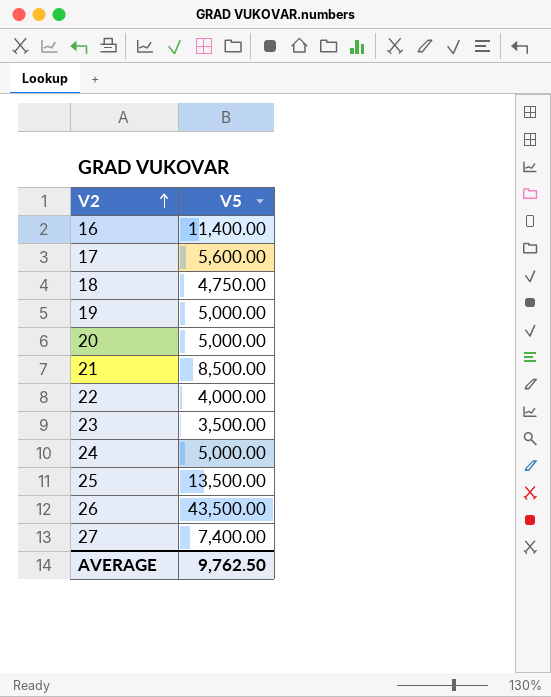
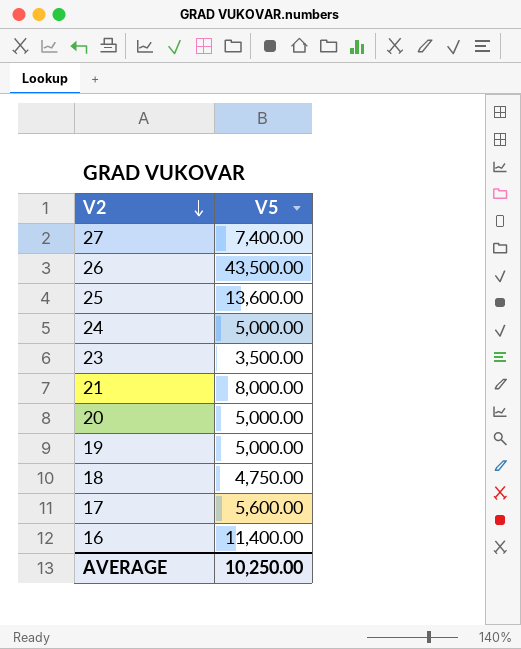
row order: V2 ascending -> V2 descending
row 22: 4,000.00 -> none
25 | V5: 13,500.00 -> 13,600.00
21 | V5: 8,500.00 -> 8,000.00
AVERAGE | V5: 9,762.50 -> 10,250.00

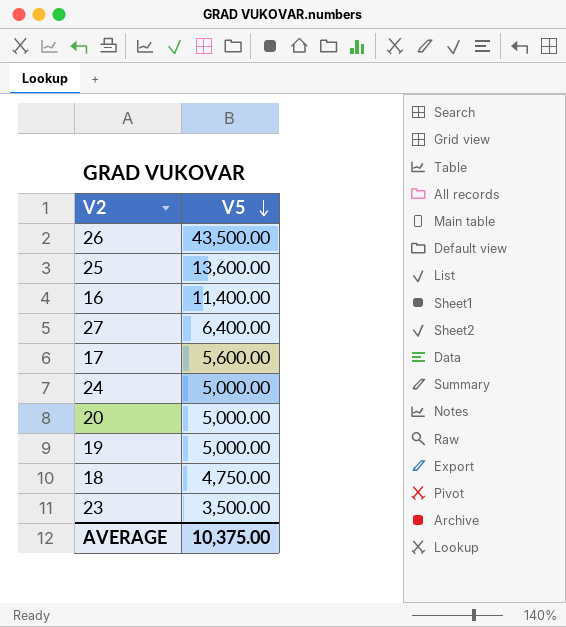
row order: V2 descending -> V5 descending
row 21: 8,000.00 -> none
27 | V5: 7,400.00 -> 6,400.00
AVERAGE | V5: 10,250.00 -> 10,375.00

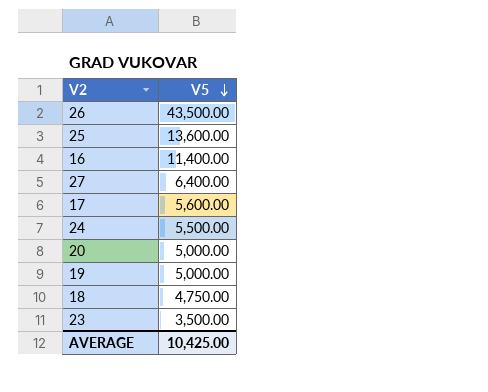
24 | V5: 5,000.00 -> 5,500.00
AVERAGE | V5: 10,375.00 -> 10,425.00

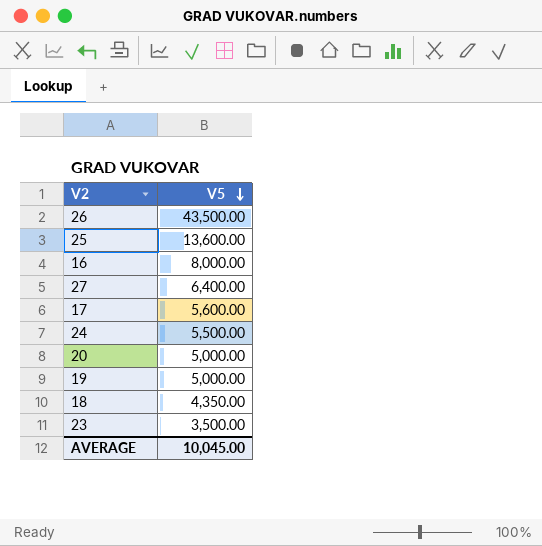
16 | V5: 11,400.00 -> 8,000.00
18 | V5: 4,750.00 -> 4,350.00
AVERAGE | V5: 10,425.00 -> 10,045.00

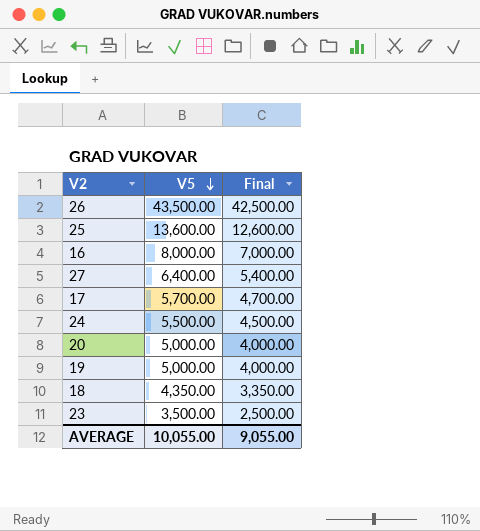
column Final | formula: none -> [V5] - 1000
17 | V5: 5,600.00 -> 5,700.00
AVERAGE | V5: 10,045.00 -> 10,055.00

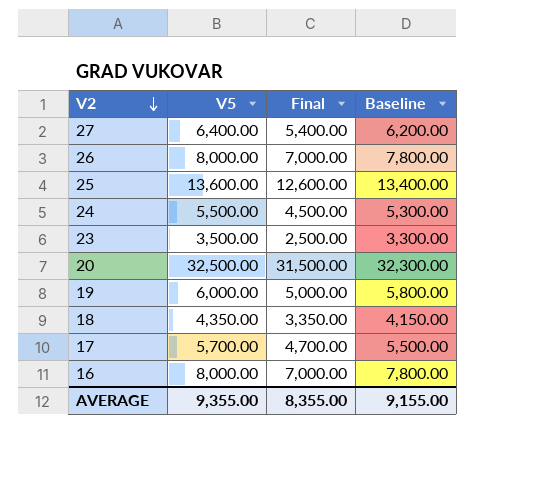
row order: V5 descending -> V2 descending
column Baseline | formula: none -> [V5] - 200
26 | V5: 43,500.00 -> 8,000.00
26 | Final: 42,500.00 -> 7,000.00
20 | V5: 5,000.00 -> 32,500.00
20 | Final: 4,000.00 -> 31,500.00
19 | V5: 5,000.00 -> 6,000.00
19 | Final: 4,000.00 -> 5,000.00
AVERAGE | V5: 10,055.00 -> 9,355.00
AVERAGE | Final: 9,055.00 -> 8,355.00

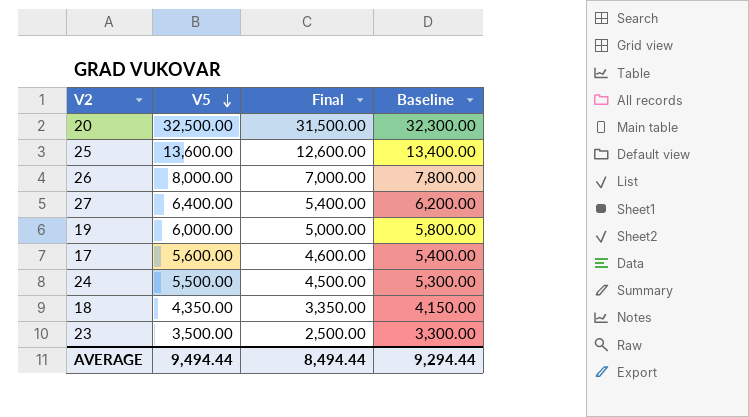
row order: V2 descending -> V5 descending
row 16: 8,000.00 | 7,000.00 | 7,800.00 -> none
17 | V5: 5,700.00 -> 5,600.00
17 | Final: 4,700.00 -> 4,600.00
17 | Baseline: 5,500.00 -> 5,400.00
AVERAGE | V5: 9,355.00 -> 9,494.44
AVERAGE | Final: 8,355.00 -> 8,494.44
AVERAGE | Baseline: 9,155.00 -> 9,294.44

